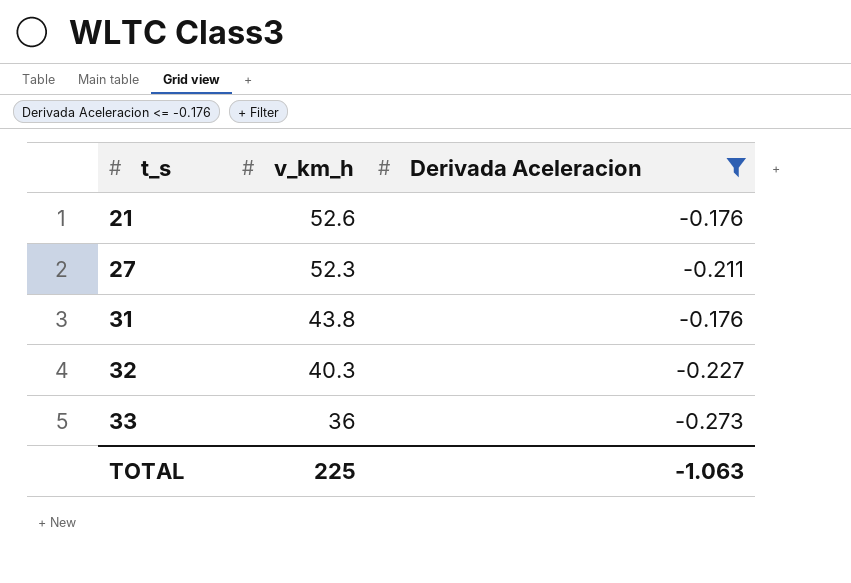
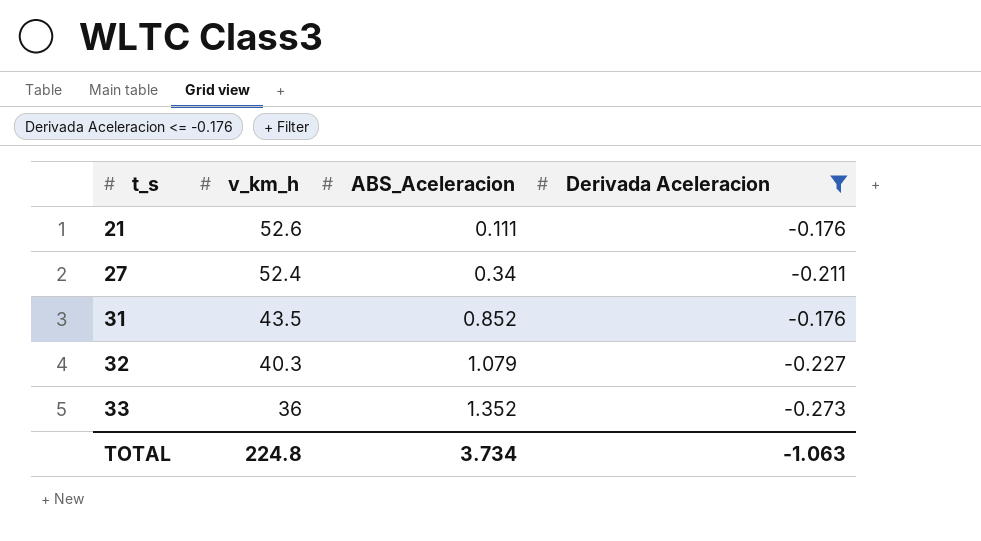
column ABS_Aceleracion | position: none -> 3
27 | v_km_h: 52.3 -> 52.4
31 | v_km_h: 43.8 -> 43.5
TOTAL | v_km_h: 225 -> 224.8

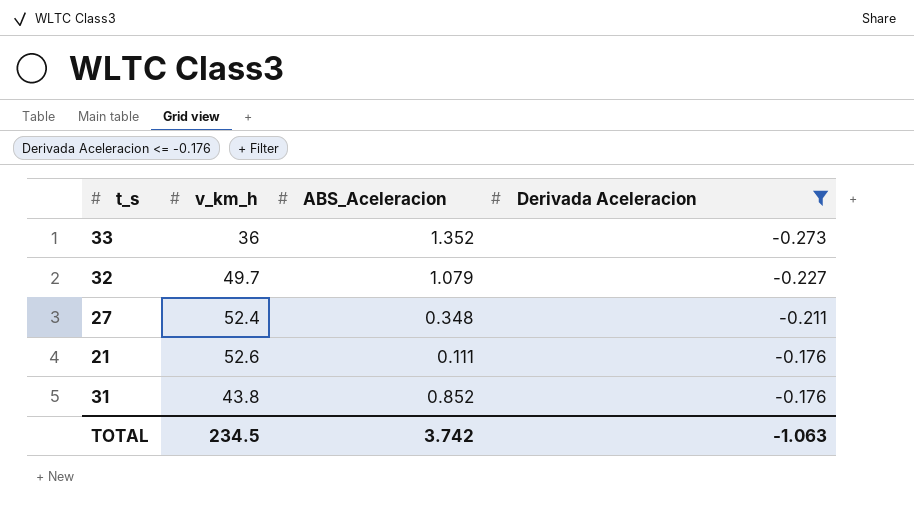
row order: t_s ascending -> Derivada Aceleracion ascending
32 | v_km_h: 40.3 -> 49.7
27 | ABS_Aceleracion: 0.34 -> 0.348
31 | v_km_h: 43.5 -> 43.8
TOTAL | v_km_h: 224.8 -> 234.5
TOTAL | ABS_Aceleracion: 3.734 -> 3.742

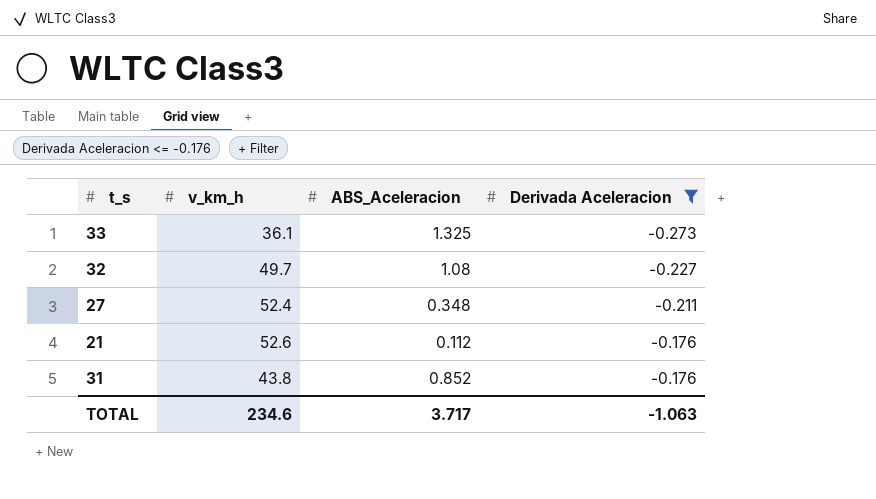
33 | v_km_h: 36 -> 36.1
33 | ABS_Aceleracion: 1.352 -> 1.325
32 | ABS_Aceleracion: 1.079 -> 1.08
21 | ABS_Aceleracion: 0.111 -> 0.112
TOTAL | v_km_h: 234.5 -> 234.6
TOTAL | ABS_Aceleracion: 3.742 -> 3.717

